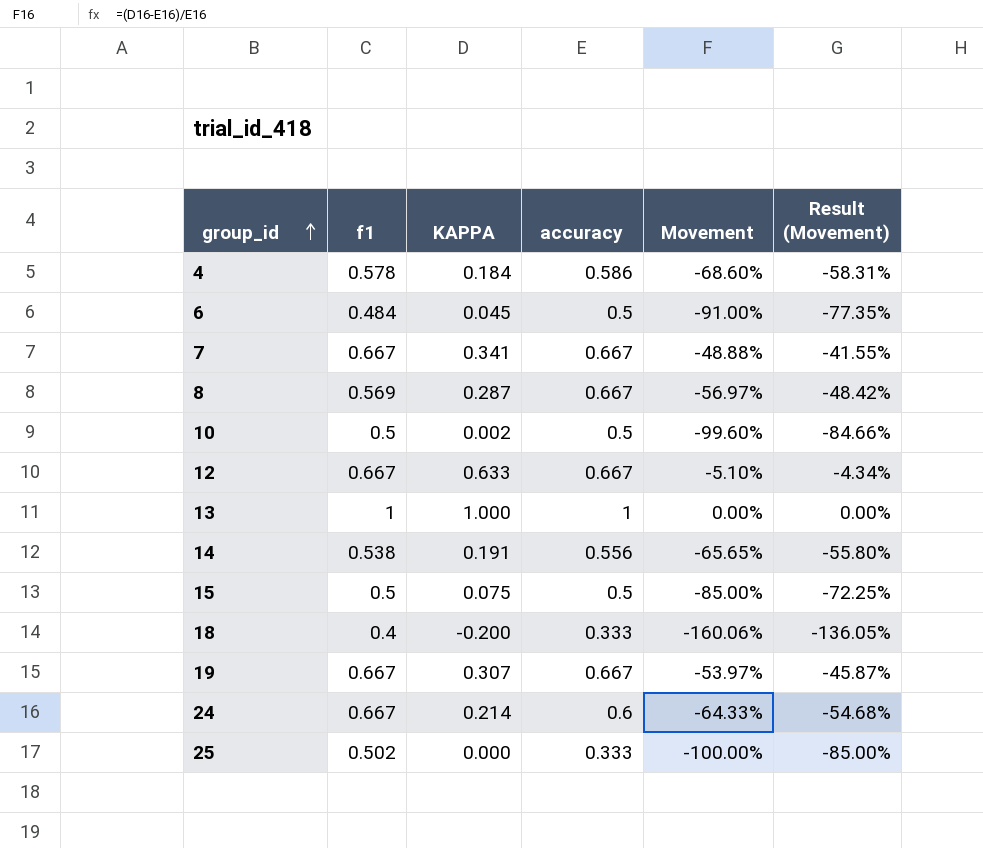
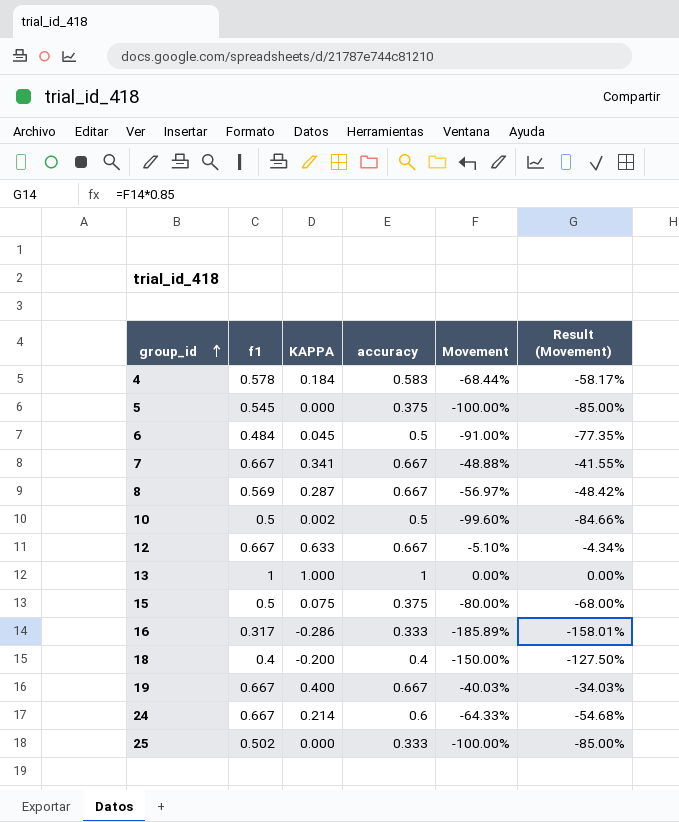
row 14: 0.538 | 0.191 | 0.556 | -65.65% | -55.80% -> none
4 | accuracy: 0.586 -> 0.583
4 | Movement: -68.60% -> -68.44%
4 | Result (Movement): -58.31% -> -58.17%
row 5: none -> 0.545 | 0.000 | 0.375 | -100.00% | -85.00%
15 | accuracy: 0.5 -> 0.375
15 | Movement: -85.00% -> -80.00%
15 | Result (Movement): -72.25% -> -68.00%
row 16: none -> 0.317 | -0.286 | 0.333 | -185.89% | -158.01%
18 | accuracy: 0.333 -> 0.4
18 | Movement: -160.06% -> -150.00%
18 | Result (Movement): -136.05% -> -127.50%
19 | KAPPA: 0.307 -> 0.400
19 | Movement: -53.97% -> -40.03%
19 | Result (Movement): -45.87% -> -34.03%

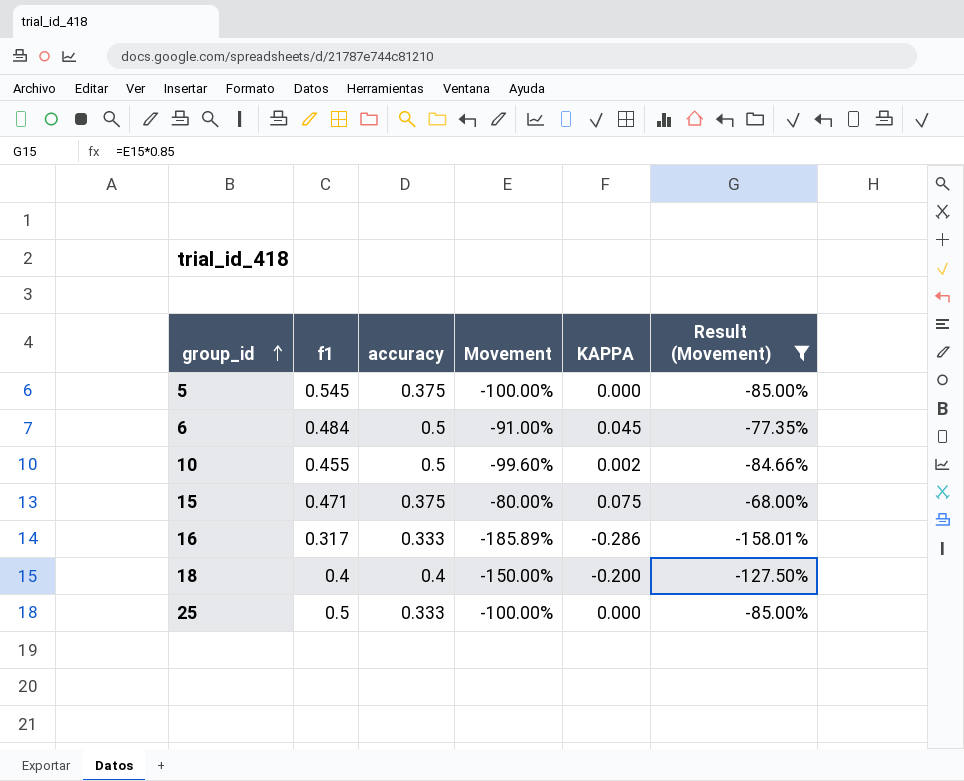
filter: none -> Result (Movement) <= -68.00%
column KAPPA | position: 3 -> 5
10 | f1: 0.5 -> 0.455
15 | f1: 0.5 -> 0.471
25 | f1: 0.502 -> 0.5

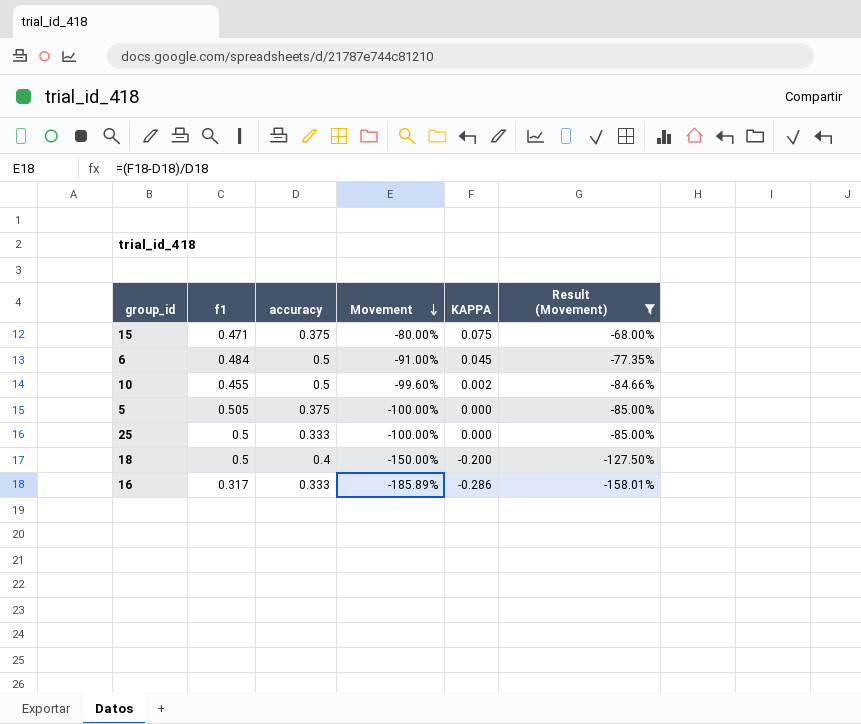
row order: group_id ascending -> Movement descending
5 | f1: 0.545 -> 0.505
18 | f1: 0.4 -> 0.5

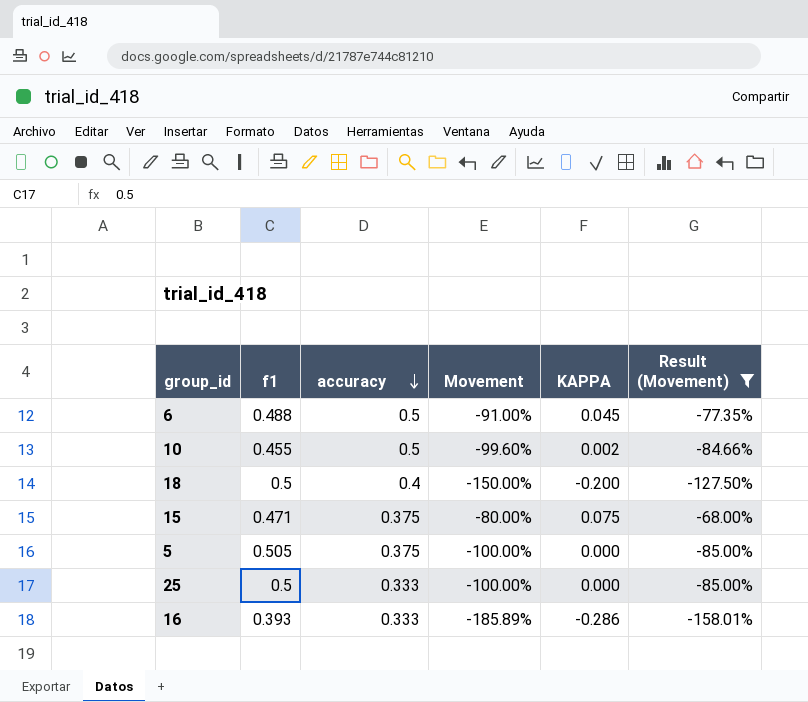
row order: Movement descending -> accuracy descending
6 | f1: 0.484 -> 0.488
16 | f1: 0.317 -> 0.393

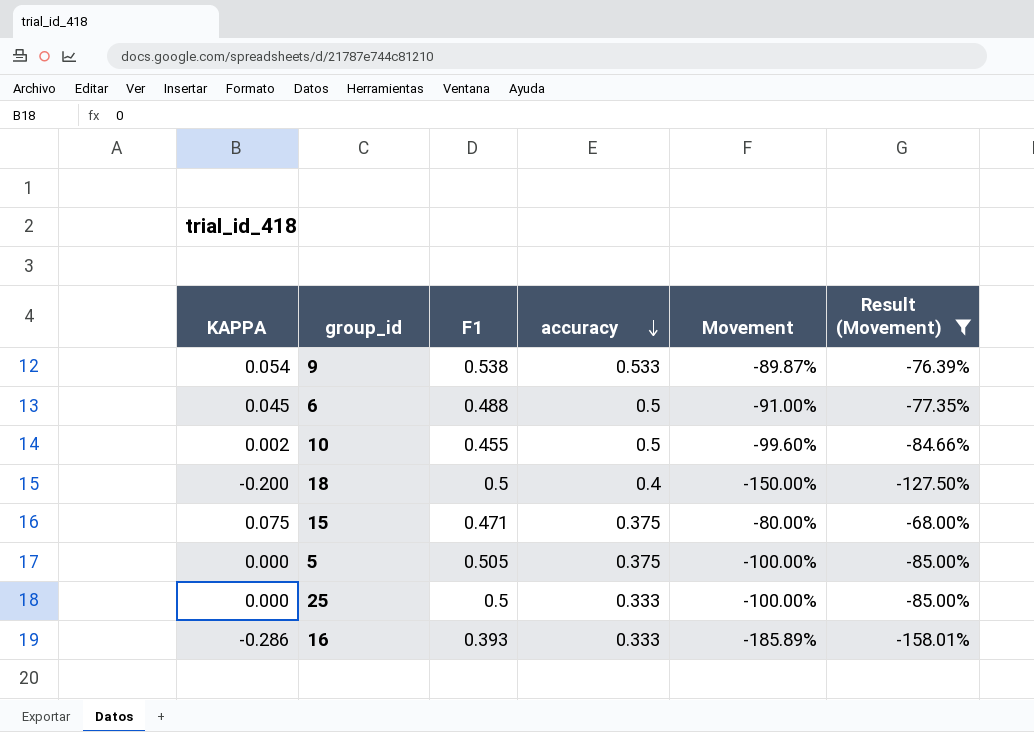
column KAPPA | position: 5 -> 1
column name: f1 -> F1
row 9: none -> 0.054 | 0.538 | 0.533 | -89.87% | -76.39%

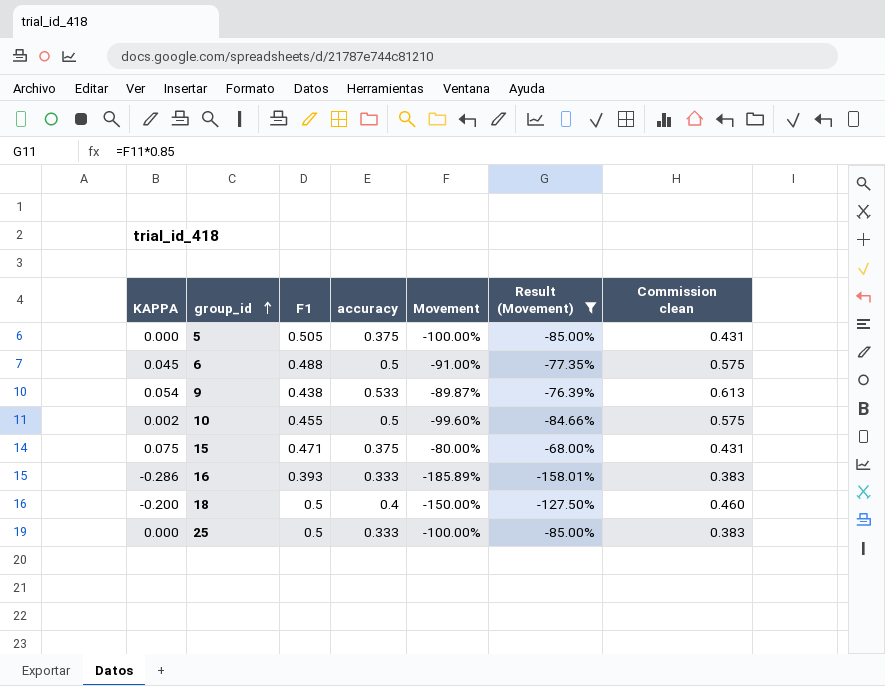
row order: accuracy descending -> group_id ascending
column Commission clean | formula: none -> [accuracy] * 1.15
9 | F1: 0.538 -> 0.438

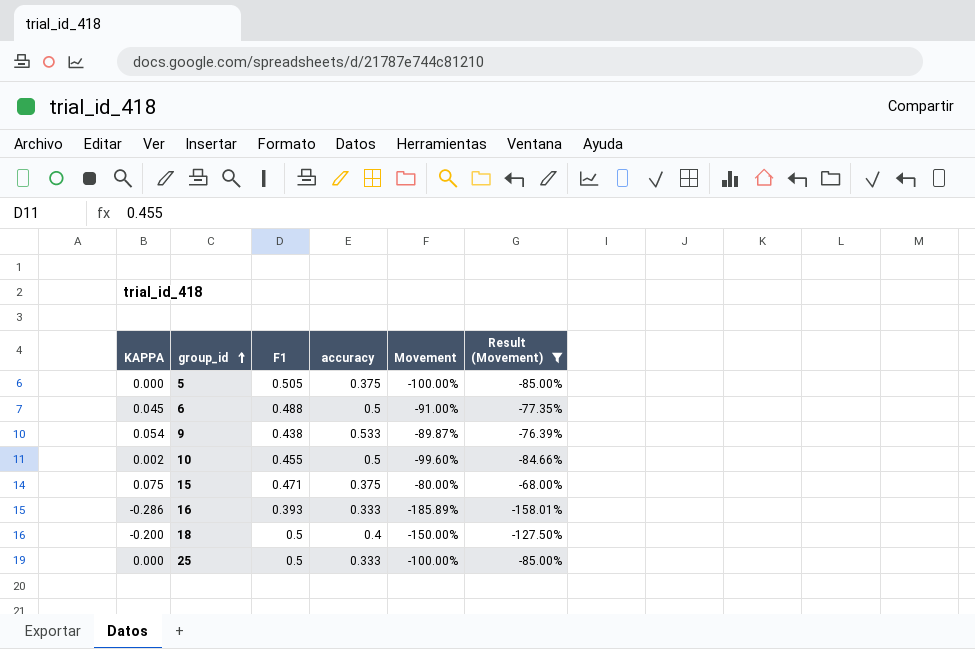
column Commission clean | formula: [accuracy] * 1.15 -> none

